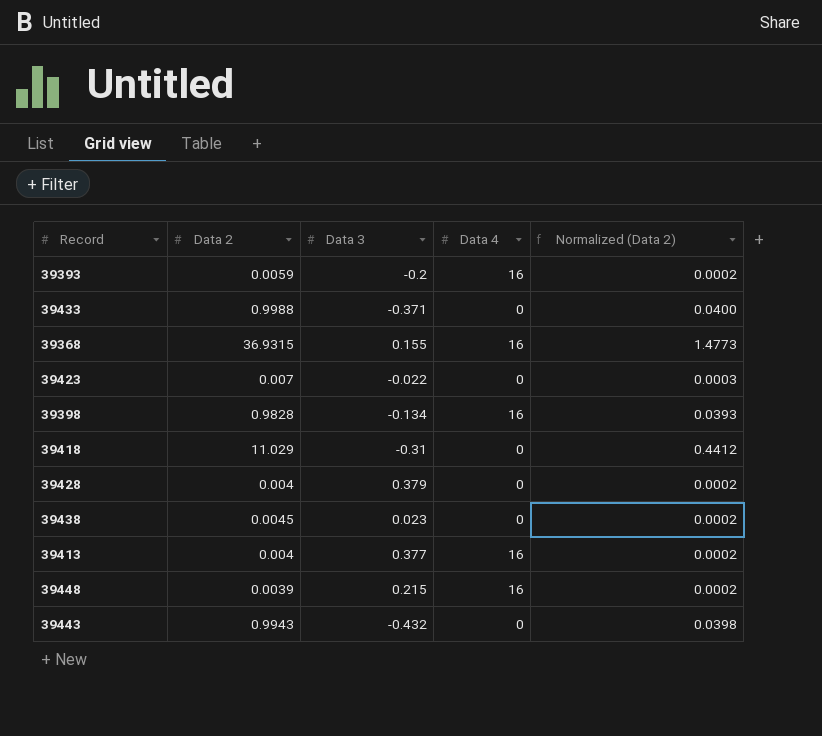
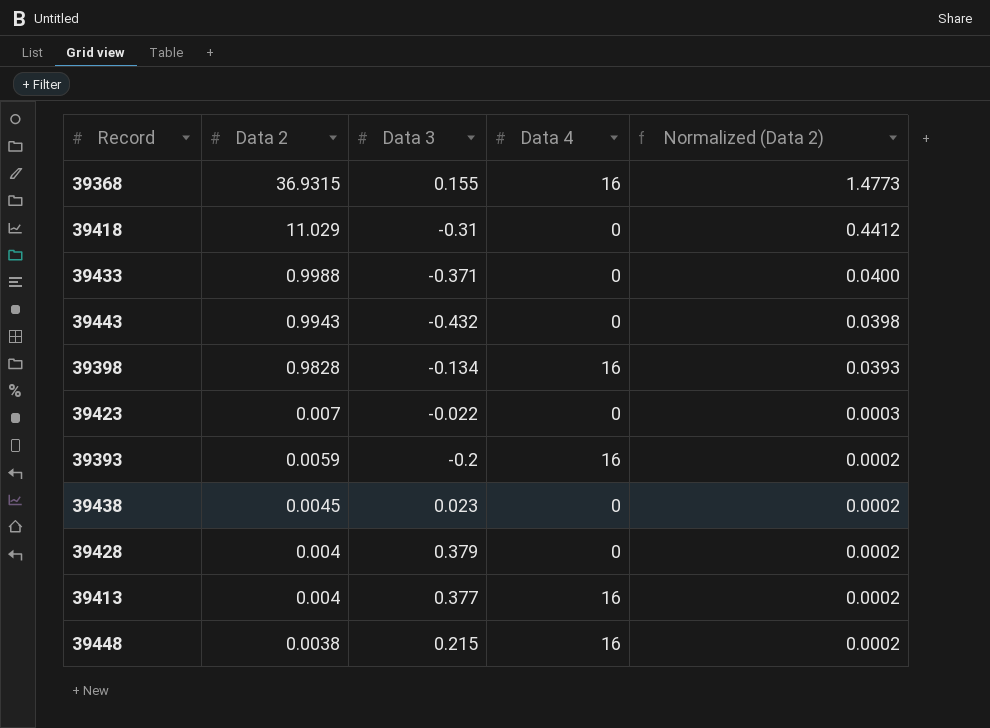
row order: none -> Data 2 descending
39448 | Data 2: 0.0039 -> 0.0038

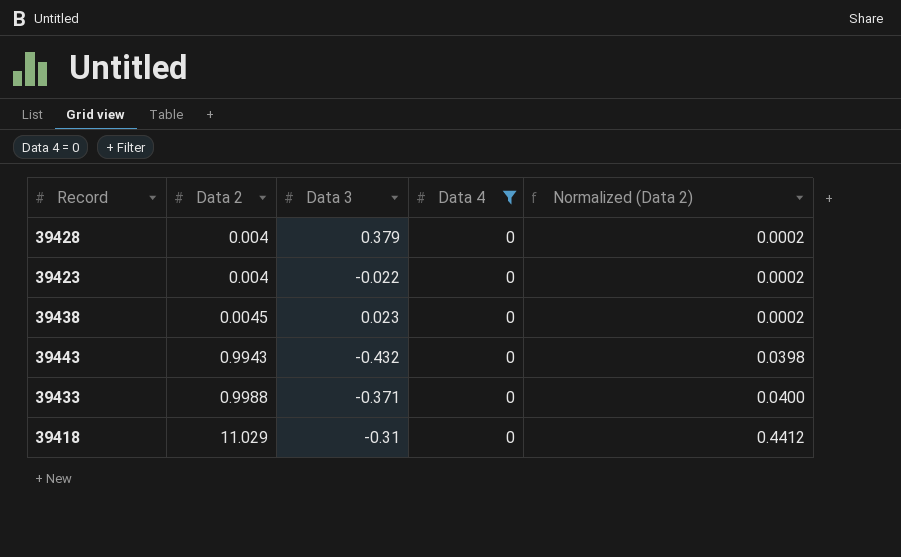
filter: none -> Data 4 = 0
row order: Data 2 descending -> Data 2 ascending
39423 | Data 2: 0.007 -> 0.004
39423 | Normalized (Data 2): 0.0003 -> 0.0002

